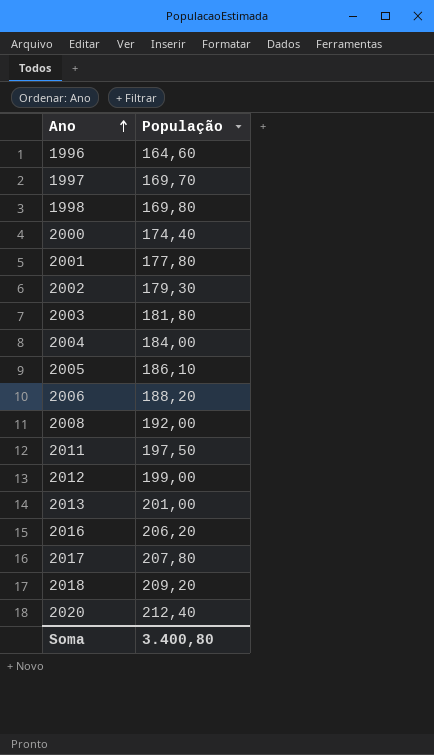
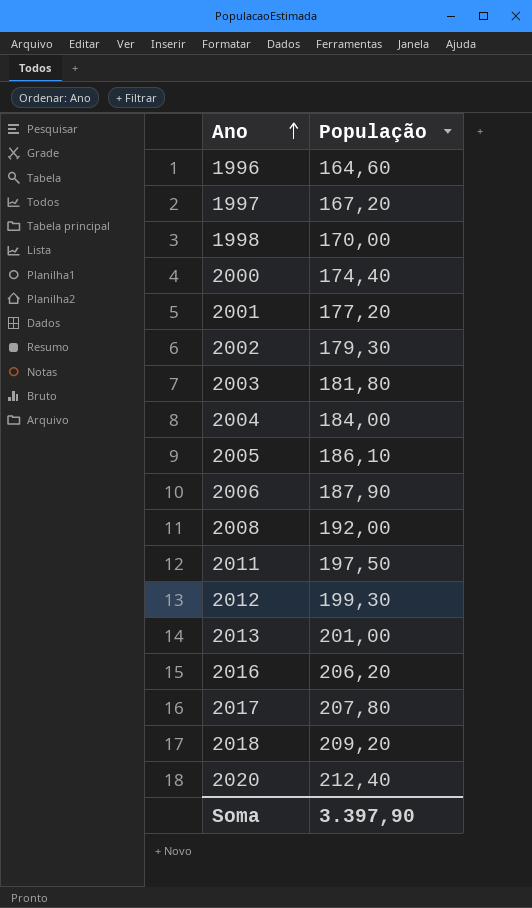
1997 | População: 169,70 -> 167,20
1998 | População: 169,80 -> 170,00
2001 | População: 177,80 -> 177,20
2006 | População: 188,20 -> 187,90
2012 | População: 199,00 -> 199,30
Soma | População: 3.400,80 -> 3.397,90

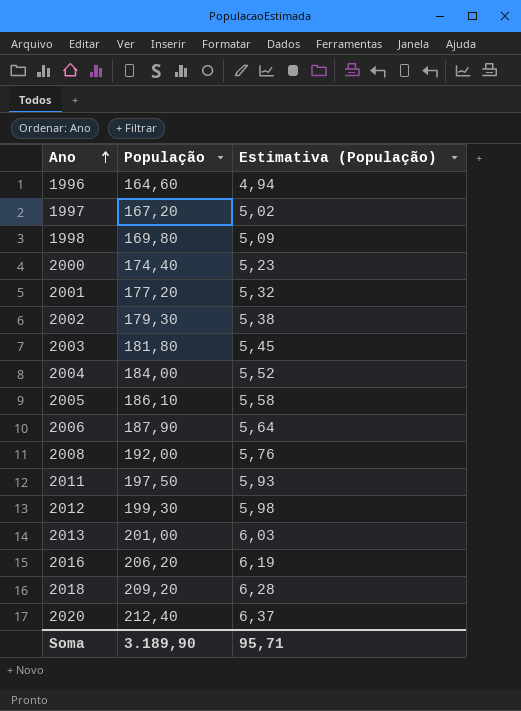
column Estimativa (População) | formula: none -> [População] * 0,03
row 2017: 207,80 -> none
1998 | População: 170,00 -> 169,80
Soma | População: 3.397,90 -> 3.189,90

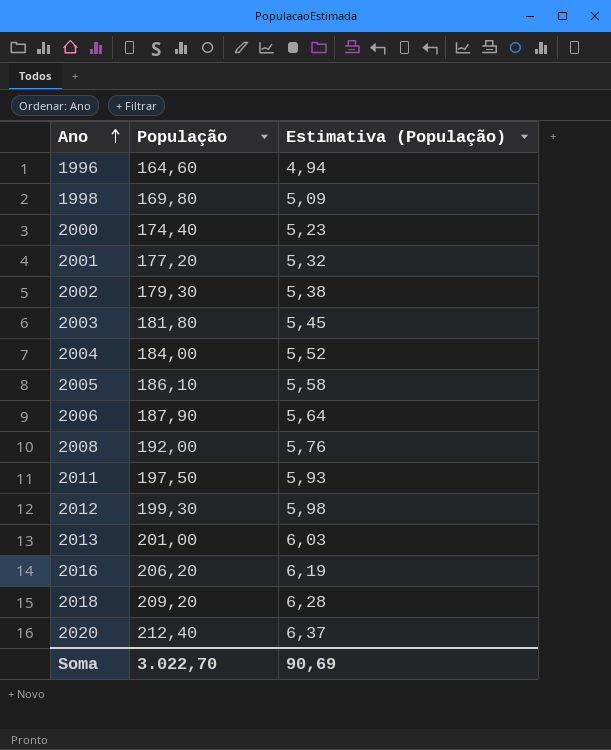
row 1997: 167,20 | 5,02 -> none
Soma | População: 3.189,90 -> 3.022,70
Soma | Estimativa (População): 95,71 -> 90,69

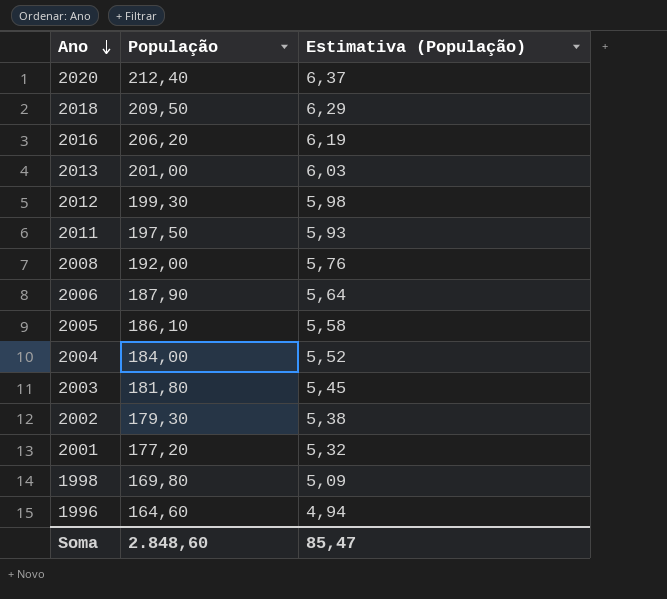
row order: Ano ascending -> Ano descending
row 2000: 174,40 | 5,23 -> none
2018 | População: 209,20 -> 209,50
2018 | Estimativa (População): 6,28 -> 6,29
Soma | População: 3.022,70 -> 2.848,60
Soma | Estimativa (População): 90,69 -> 85,47

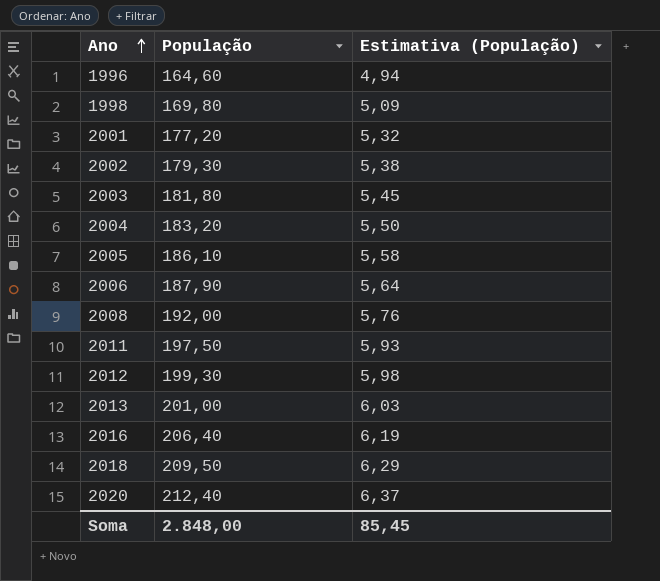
row order: Ano descending -> Ano ascending
2004 | População: 184,00 -> 183,20
2004 | Estimativa (População): 5,52 -> 5,50
2016 | População: 206,20 -> 206,40
Soma | População: 2.848,60 -> 2.848,00
Soma | Estimativa (População): 85,47 -> 85,45

